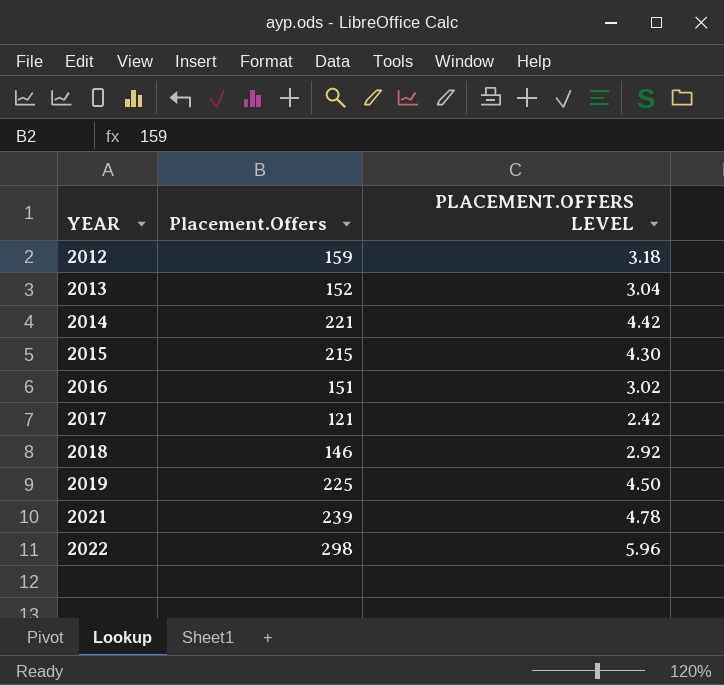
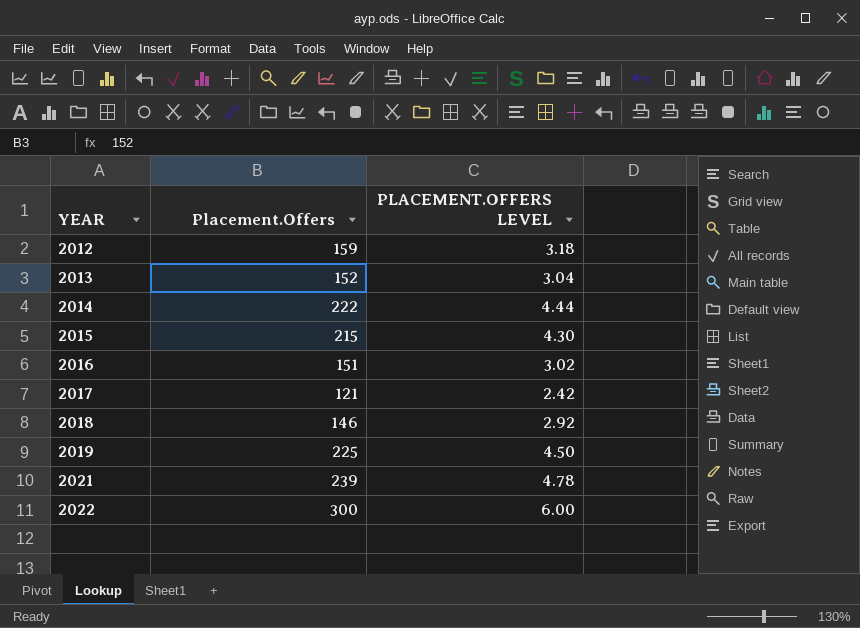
2014 | Placement.Offers: 221 -> 222
2014 | PLACEMENT.OFFERS LEVEL: 4.42 -> 4.44
2022 | Placement.Offers: 298 -> 300
2022 | PLACEMENT.OFFERS LEVEL: 5.96 -> 6.00

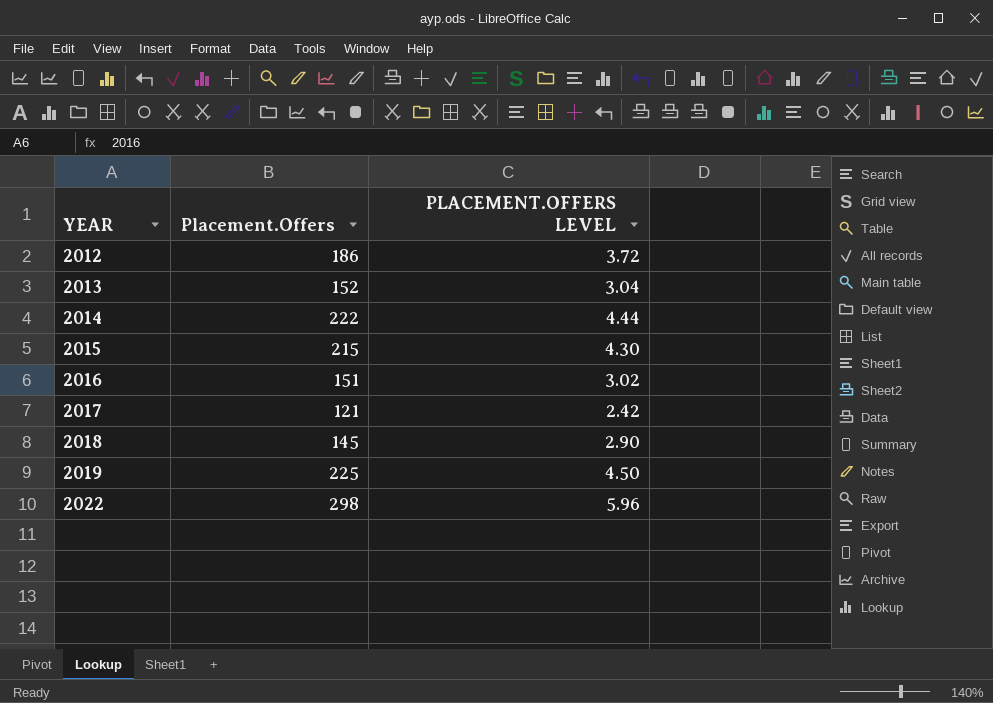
row 2021: 239 | 4.78 -> none
2012 | Placement.Offers: 159 -> 186
2012 | PLACEMENT.OFFERS LEVEL: 3.18 -> 3.72
2018 | Placement.Offers: 146 -> 145
2018 | PLACEMENT.OFFERS LEVEL: 2.92 -> 2.90
2022 | Placement.Offers: 300 -> 298
2022 | PLACEMENT.OFFERS LEVEL: 6.00 -> 5.96

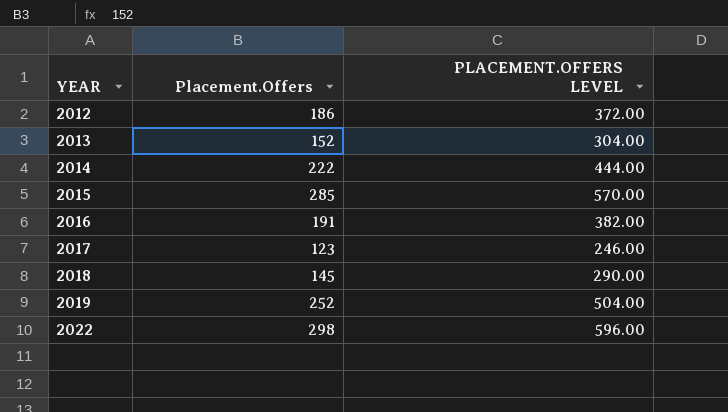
column PLACEMENT.OFFERS LEVEL | formula: [Placement.Offers] * 0.02 -> [Placement.Offers] * 2
2015 | Placement.Offers: 215 -> 285
2016 | Placement.Offers: 151 -> 191
2017 | Placement.Offers: 121 -> 123
2019 | Placement.Offers: 225 -> 252

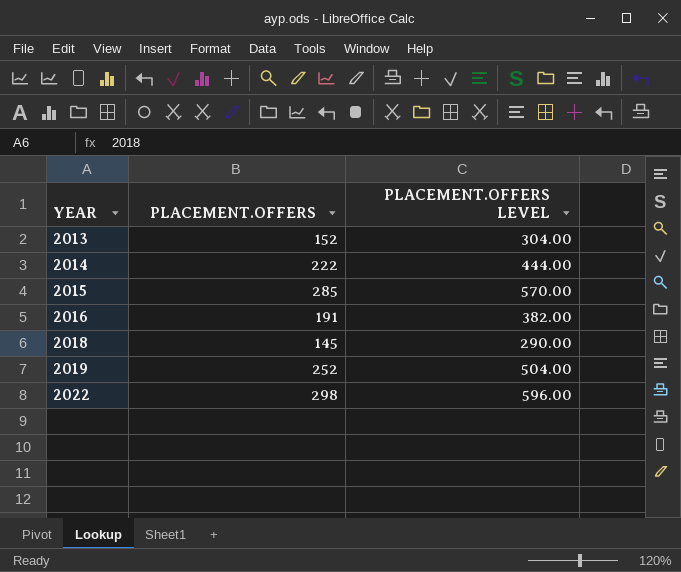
column name: Placement.Offers -> PLACEMENT.OFFERS
row 2012: 186 | 372.00 -> none
row 2017: 123 | 246.00 -> none

